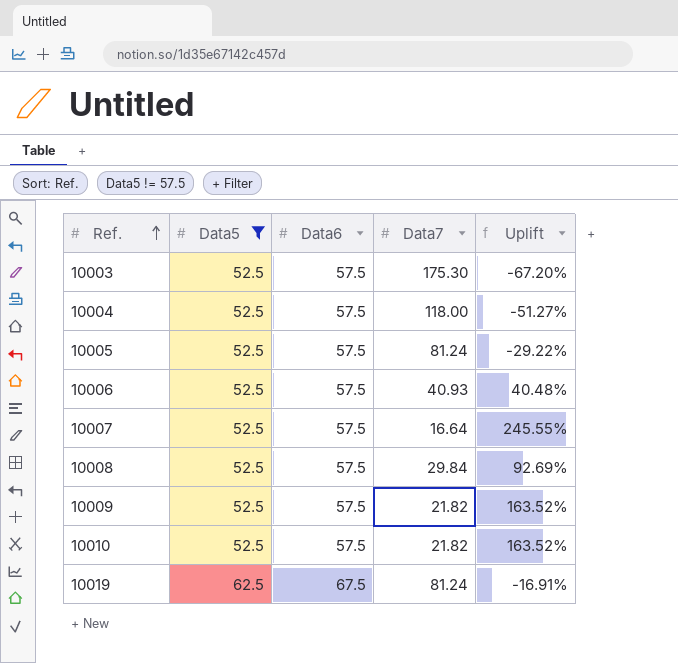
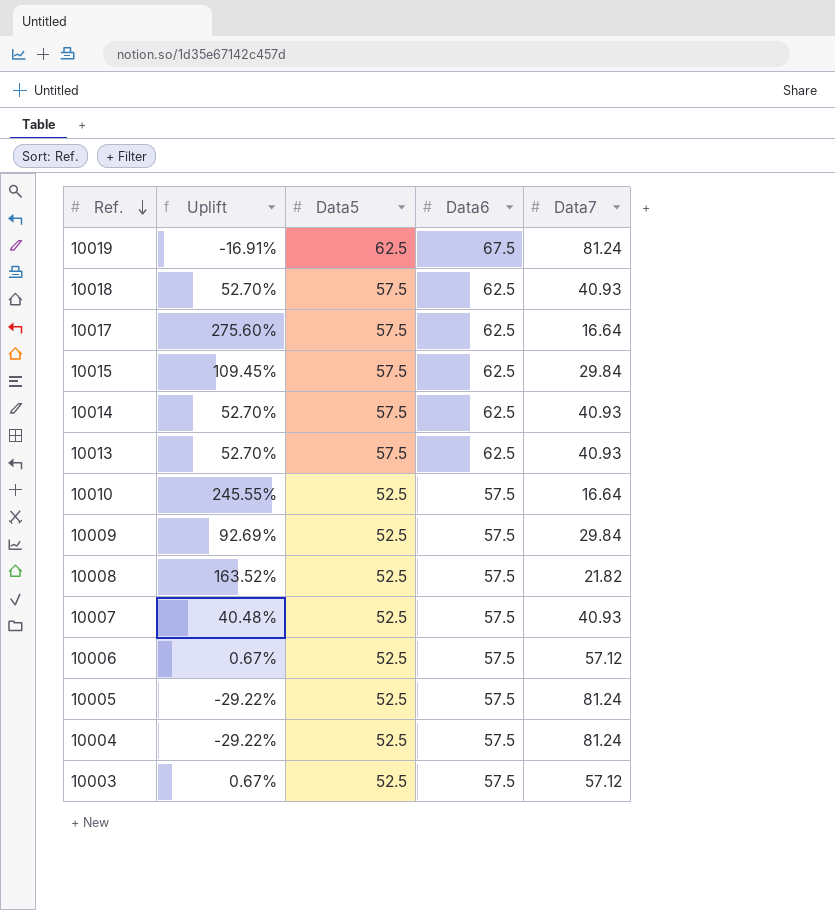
filter: Data5 != 57.5 -> none
row order: Ref. ascending -> Ref. descending
column Uplift | position: 5 -> 2
10010 | Uplift: 163.52% -> 245.55%
10010 | Data7: 21.82 -> 16.64
10009 | Uplift: 163.52% -> 92.69%
10009 | Data7: 21.82 -> 29.84
10008 | Uplift: 92.69% -> 163.52%
10008 | Data7: 29.84 -> 21.82
10007 | Uplift: 245.55% -> 40.48%
10007 | Data7: 16.64 -> 40.93
10006 | Uplift: 40.48% -> 0.67%
10006 | Data7: 40.93 -> 57.12
10004 | Uplift: -51.27% -> -29.22%
10004 | Data7: 118.00 -> 81.24
10003 | Uplift: -67.20% -> 0.67%
10003 | Data7: 175.30 -> 57.12

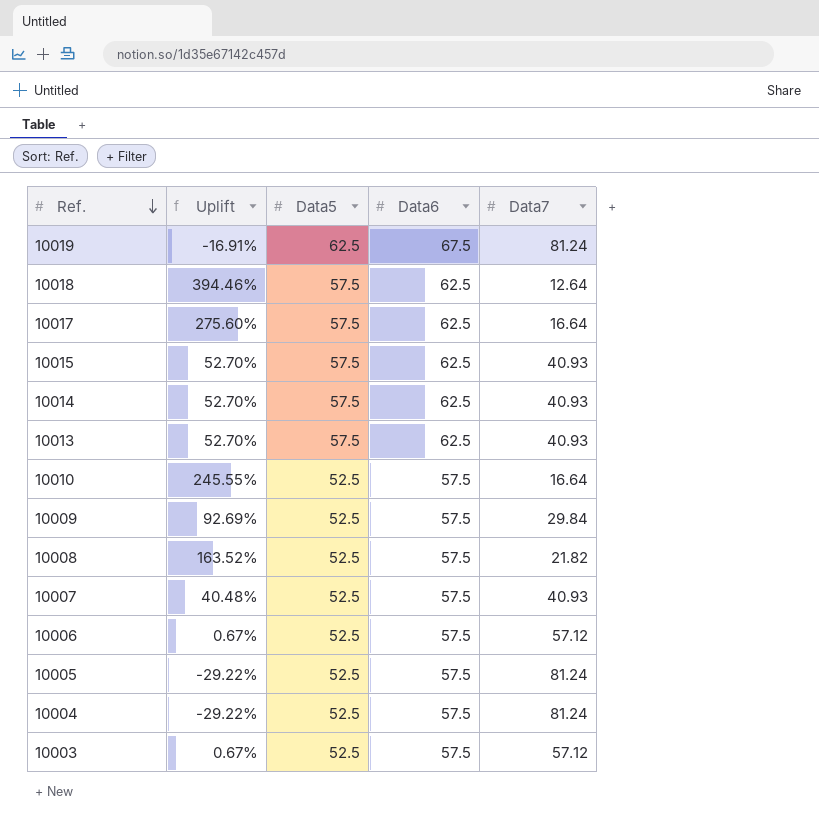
10018 | Uplift: 52.70% -> 394.46%
10018 | Data7: 40.93 -> 12.64
10015 | Uplift: 109.45% -> 52.70%
10015 | Data7: 29.84 -> 40.93

